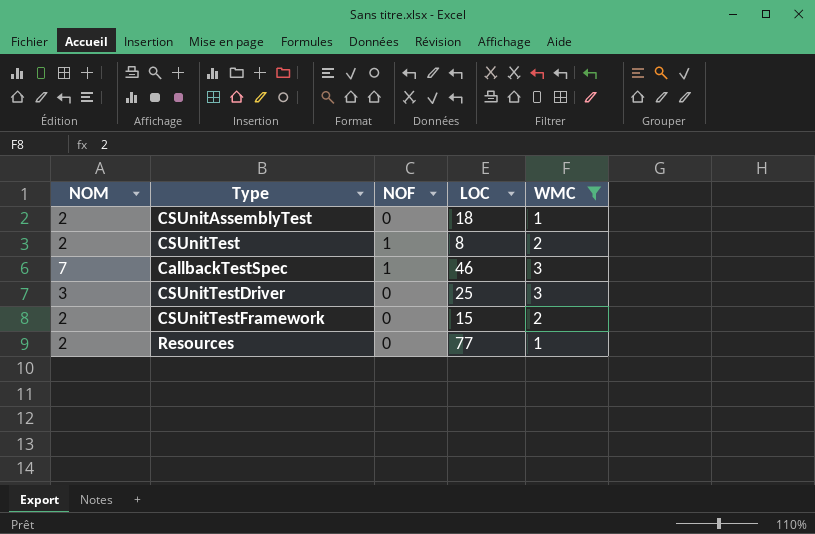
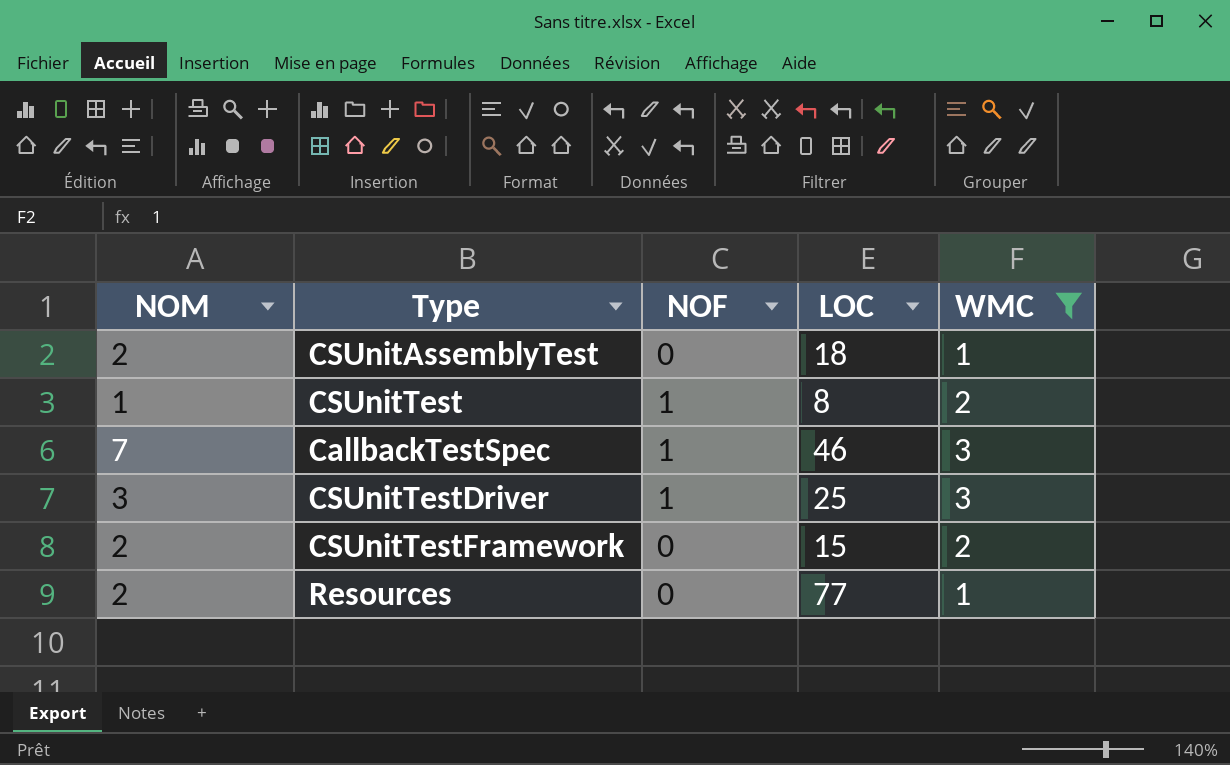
CSUnitTest | NOM: 2 -> 1
CSUnitTestDriver | NOF: 0 -> 1

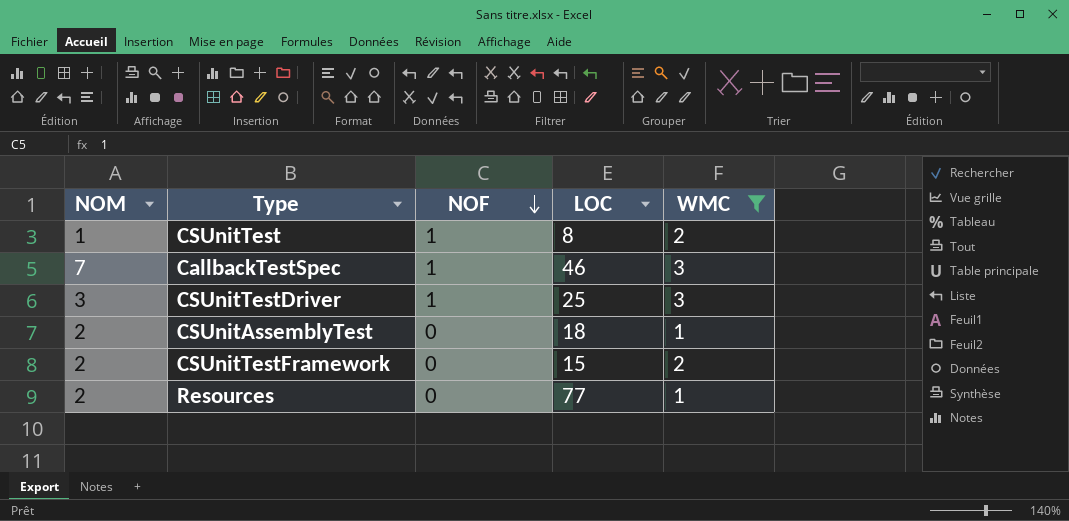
row order: none -> NOF descending

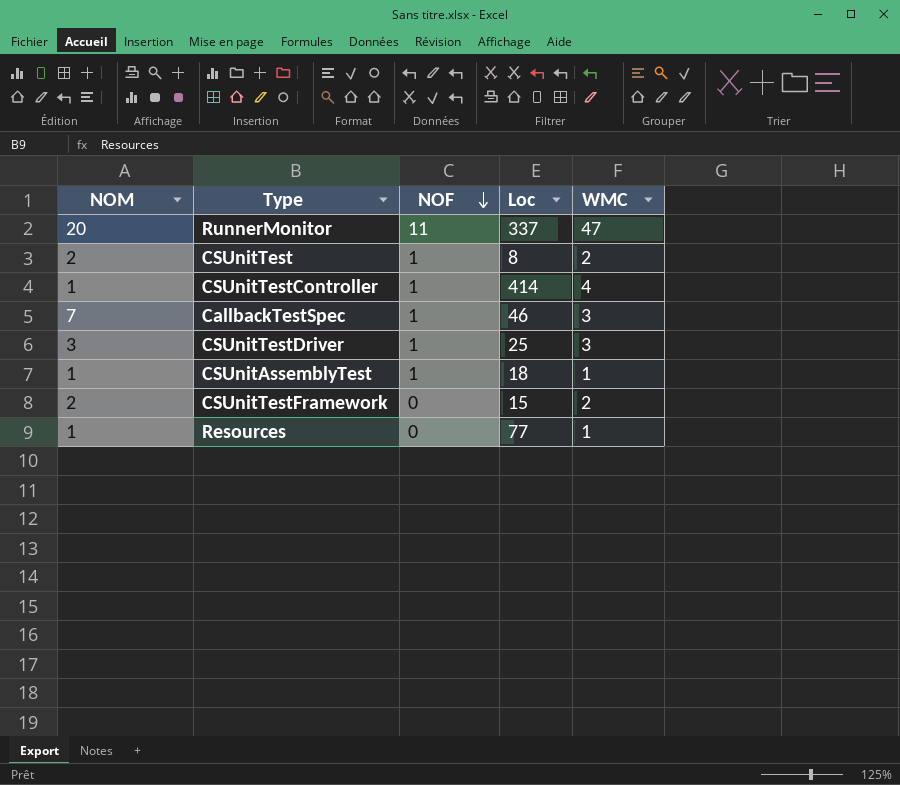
filter: WMC <= 3 -> none
column name: LOC -> Loc
CSUnitTest | NOM: 1 -> 2
CSUnitAssemblyTest | NOM: 2 -> 1
CSUnitAssemblyTest | NOF: 0 -> 1
Resources | NOM: 2 -> 1

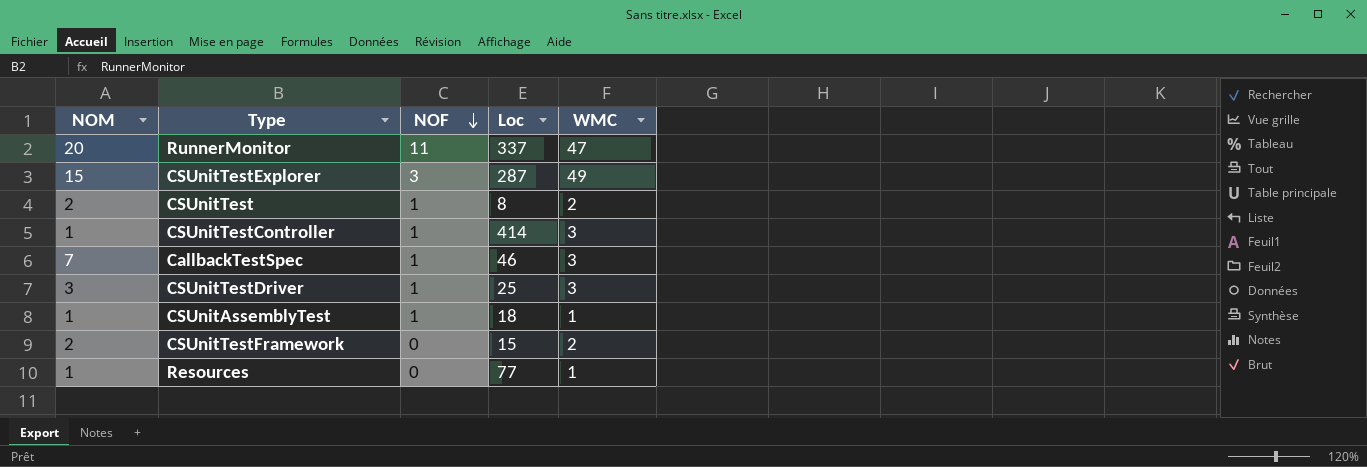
row CSUnitTestExplorer: none -> 15 | 3 | 287 | 49
CSUnitTestController | WMC: 4 -> 3

